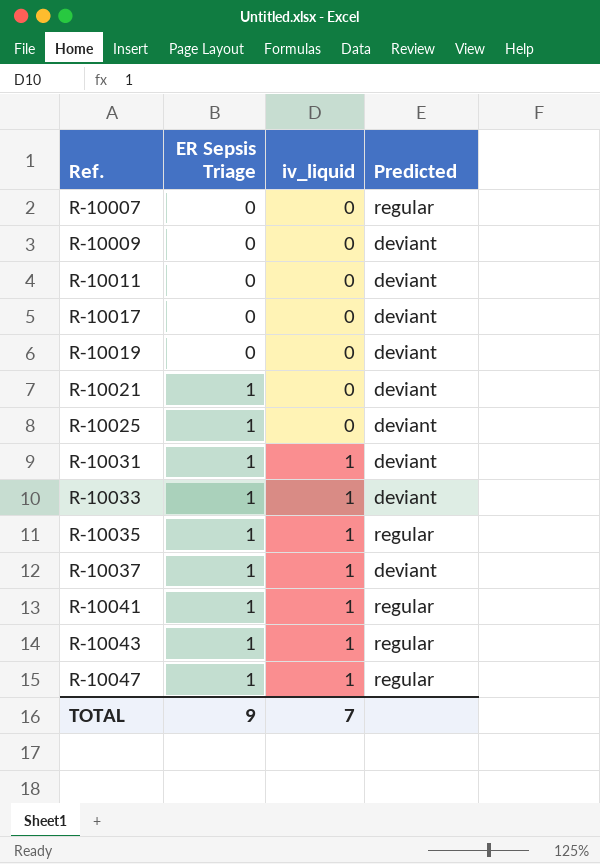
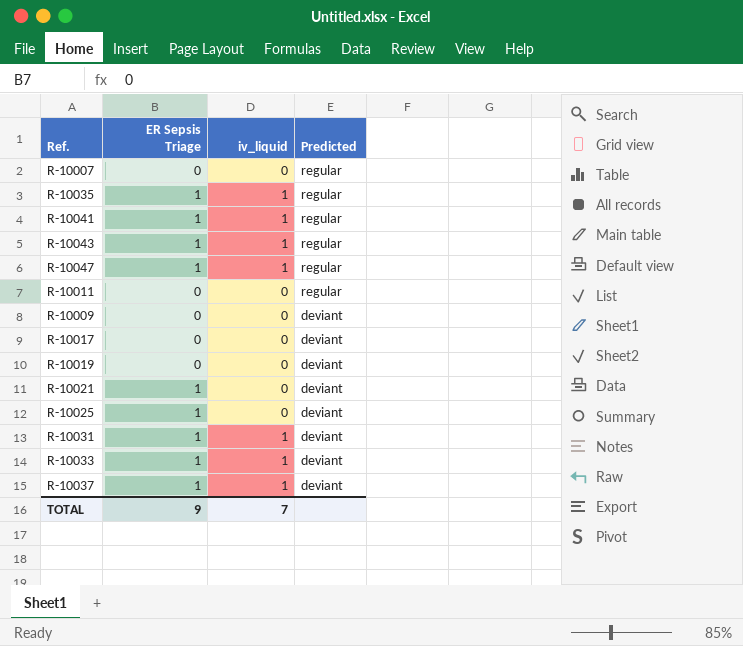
row order: Ref. ascending -> Predicted descending
R-10011 | Predicted: deviant -> regular

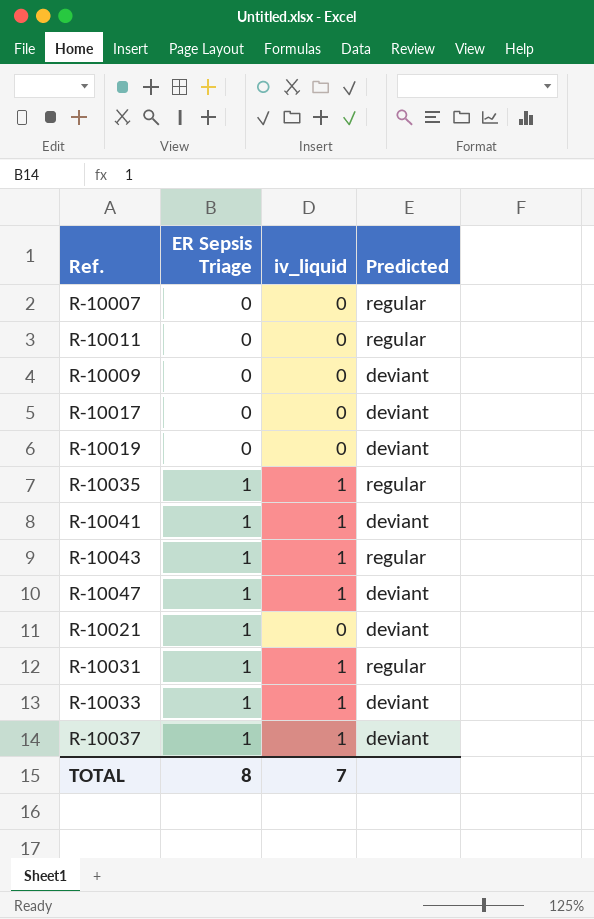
row order: Predicted descending -> ER Sepsis Triage ascending
row R-10025: 1 | 0 | deviant -> none
R-10041 | Predicted: regular -> deviant
R-10047 | Predicted: regular -> deviant
R-10031 | Predicted: deviant -> regular
TOTAL | ER Sepsis Triage: 9 -> 8

